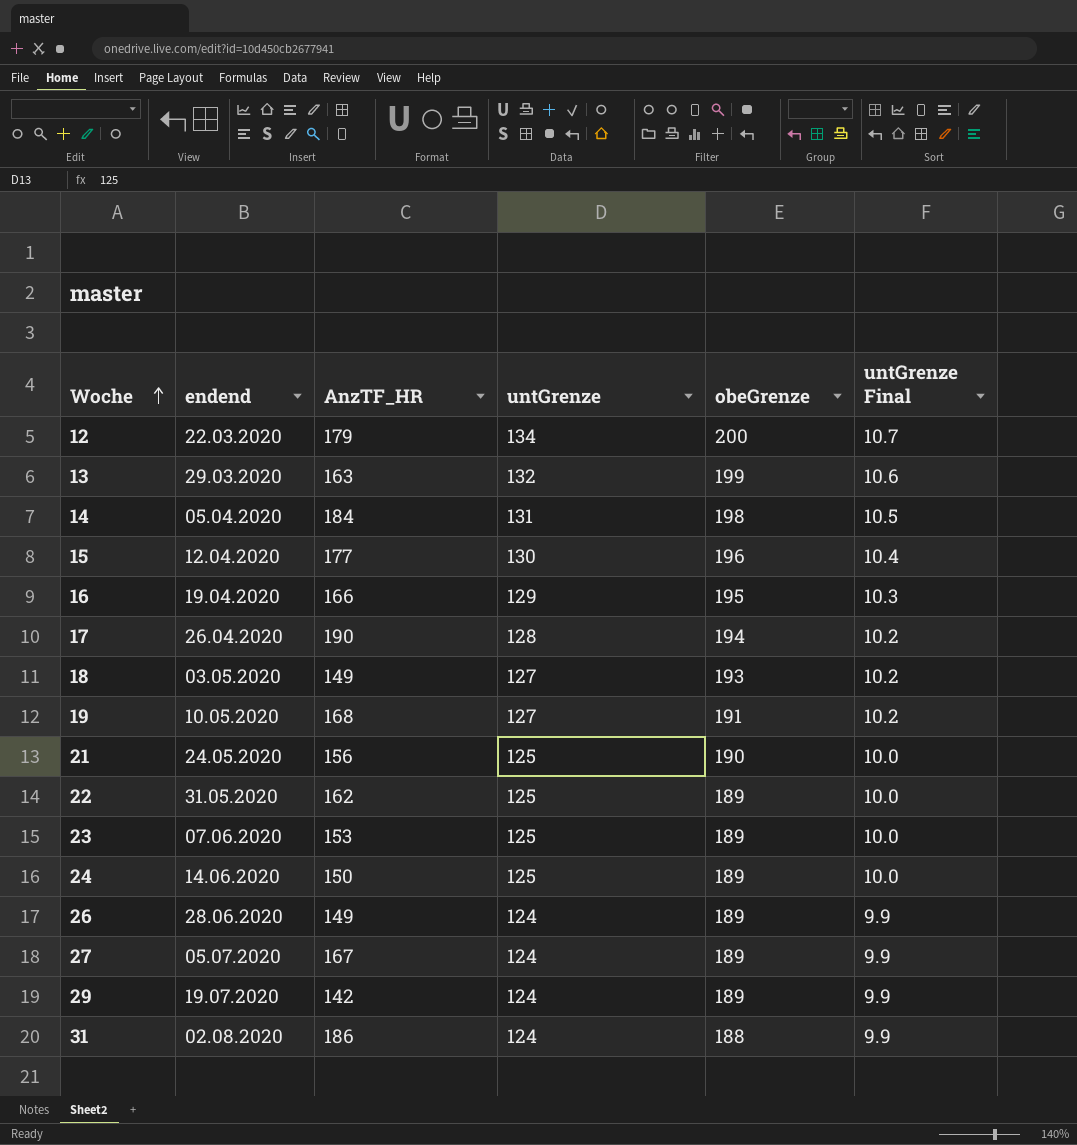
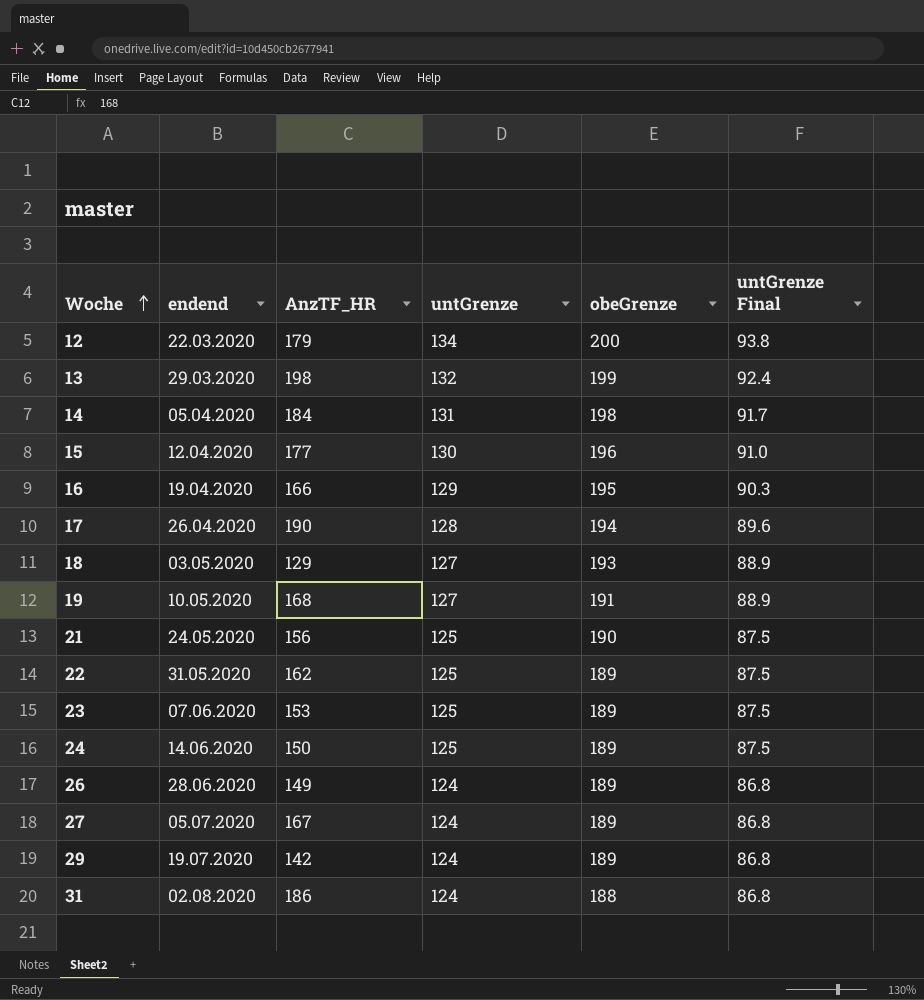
column untGrenze Final | formula: [untGrenze] * 0.08 -> [untGrenze] * 0.7
13 | AnzTF_HR: 163 -> 198
18 | AnzTF_HR: 149 -> 129

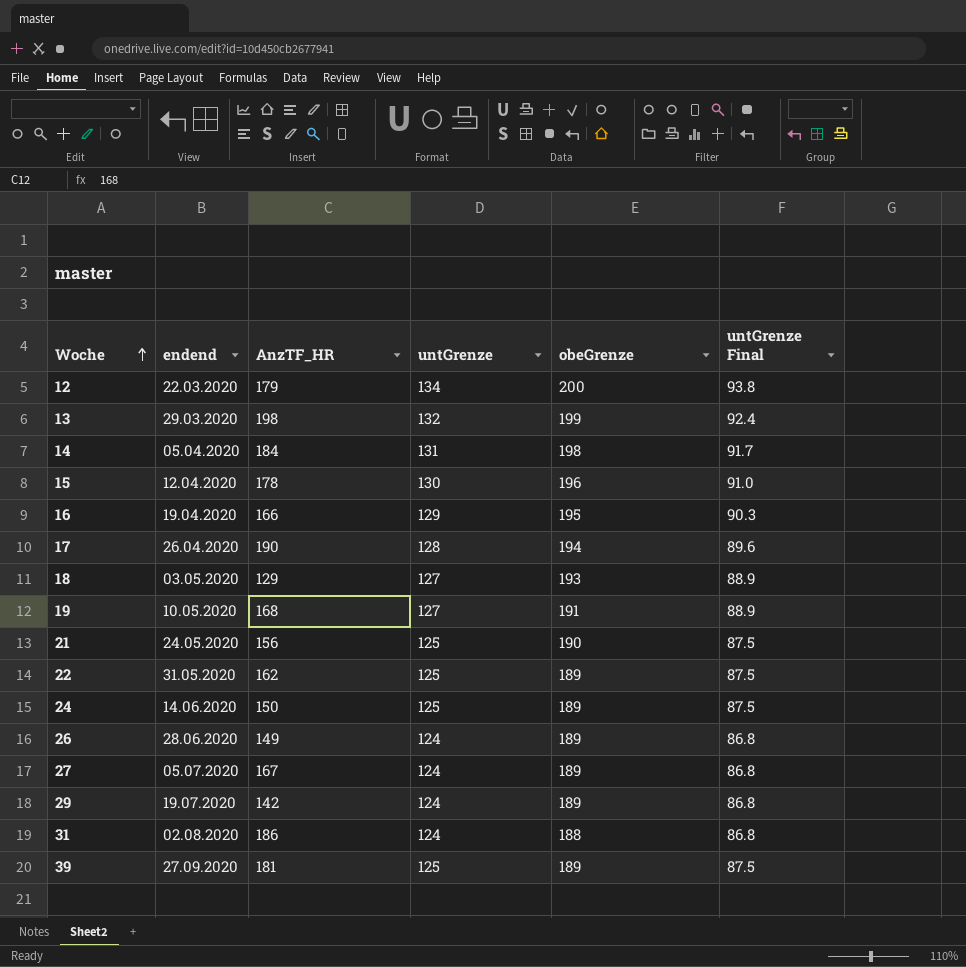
row 23: 07.06.2020 | 153 | 125 | 189 | 87.5 -> none
15 | AnzTF_HR: 177 -> 178
row 39: none -> 27.09.2020 | 181 | 125 | 189 | 87.5

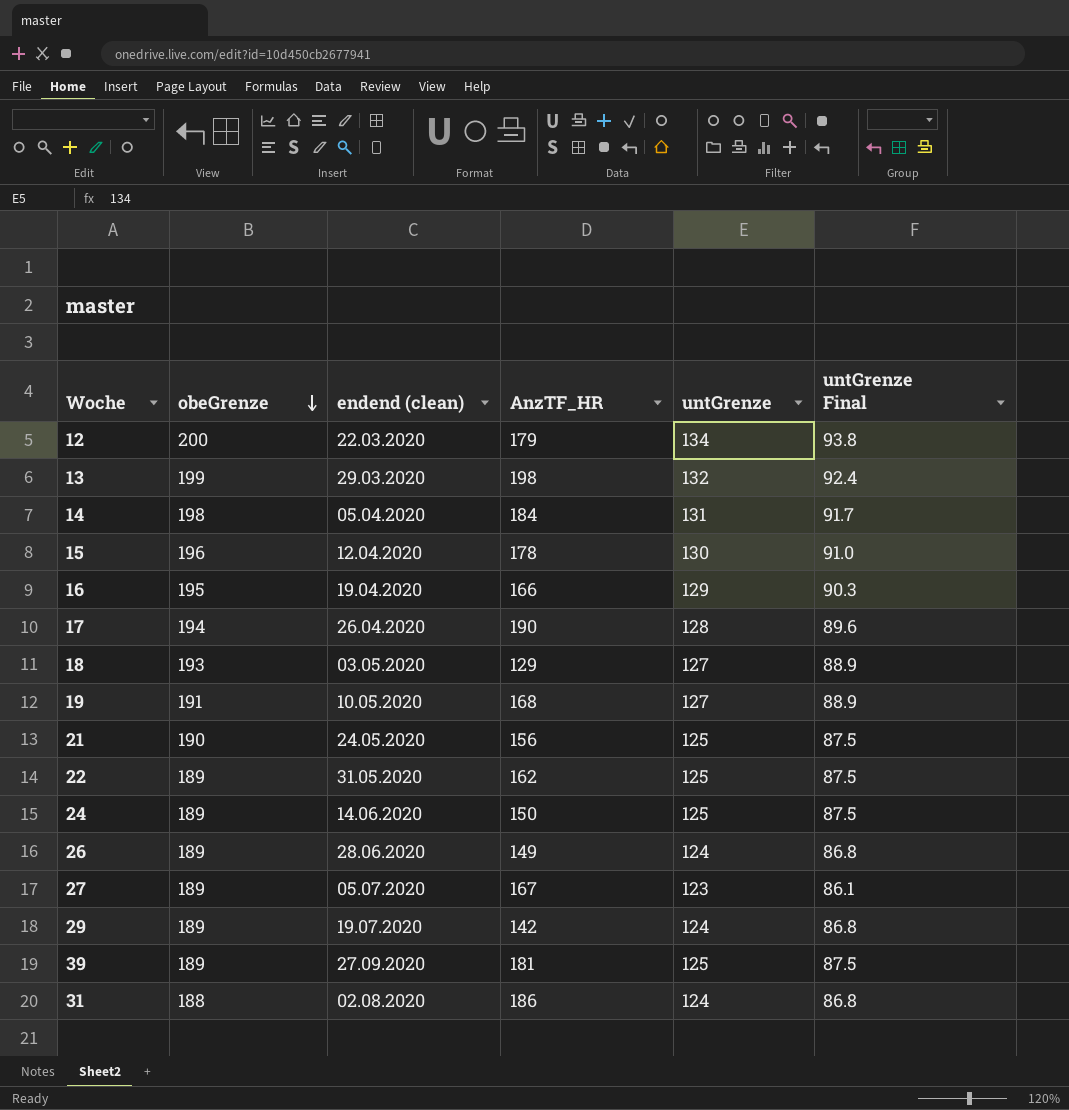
row order: Woche ascending -> obeGrenze descending
column obeGrenze | position: 5 -> 2
column name: endend -> endend (clean)
27 | untGrenze: 124 -> 123
27 | untGrenze Final: 86.8 -> 86.1

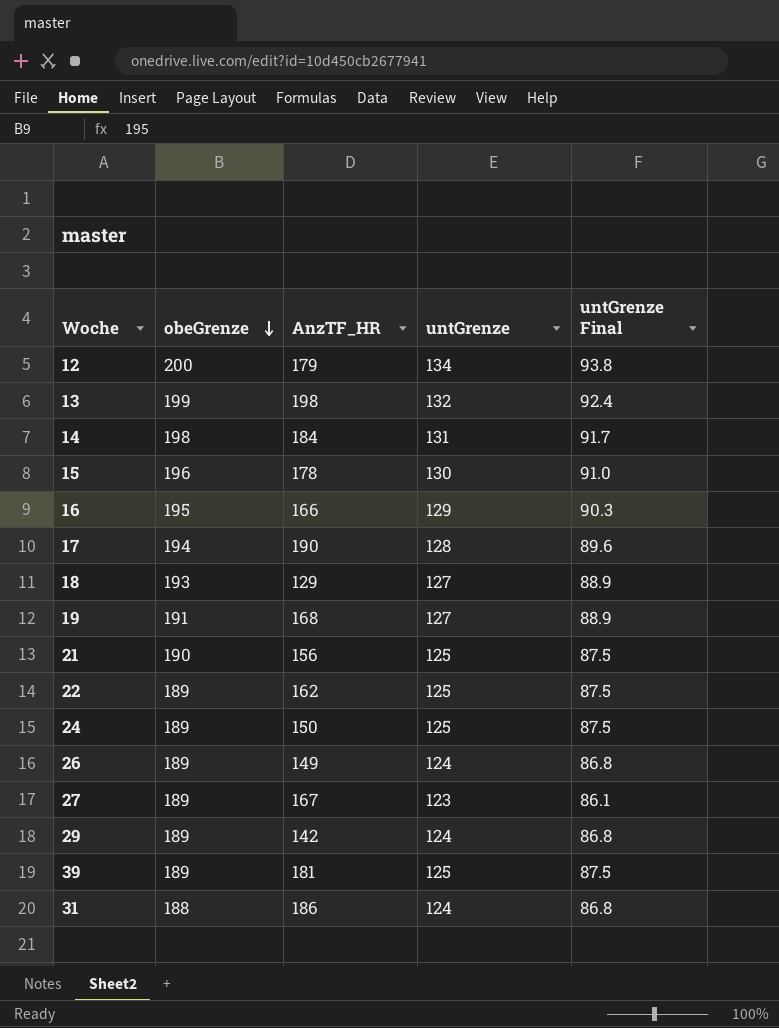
column endend (clean) | position: 3 -> none

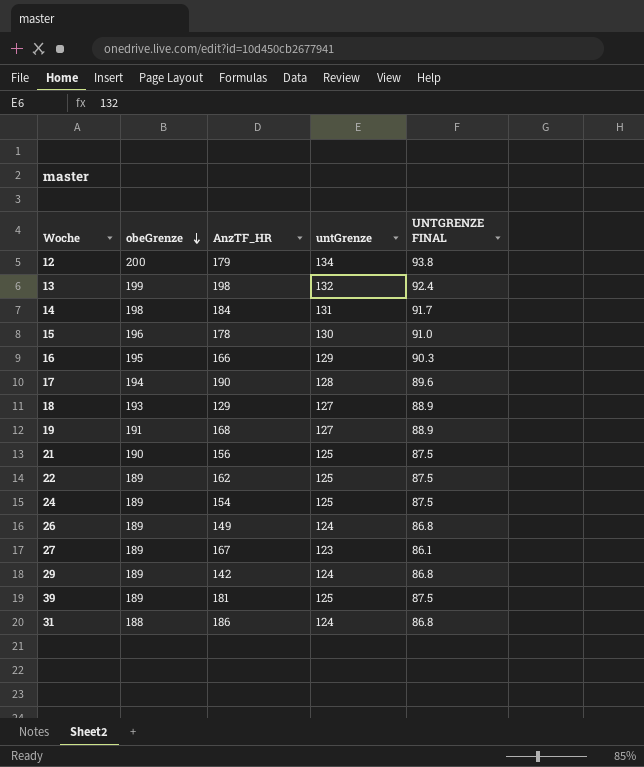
column name: untGrenze Final -> UNTGRENZE FINAL
24 | AnzTF_HR: 150 -> 154

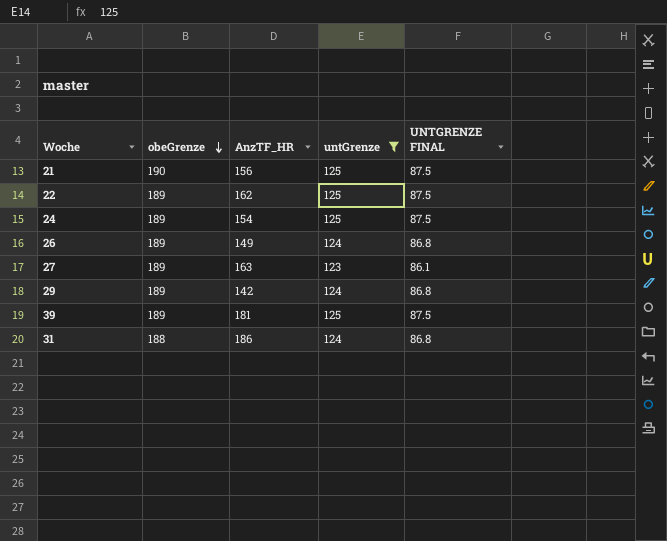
filter: none -> untGrenze <= 125
27 | AnzTF_HR: 167 -> 163

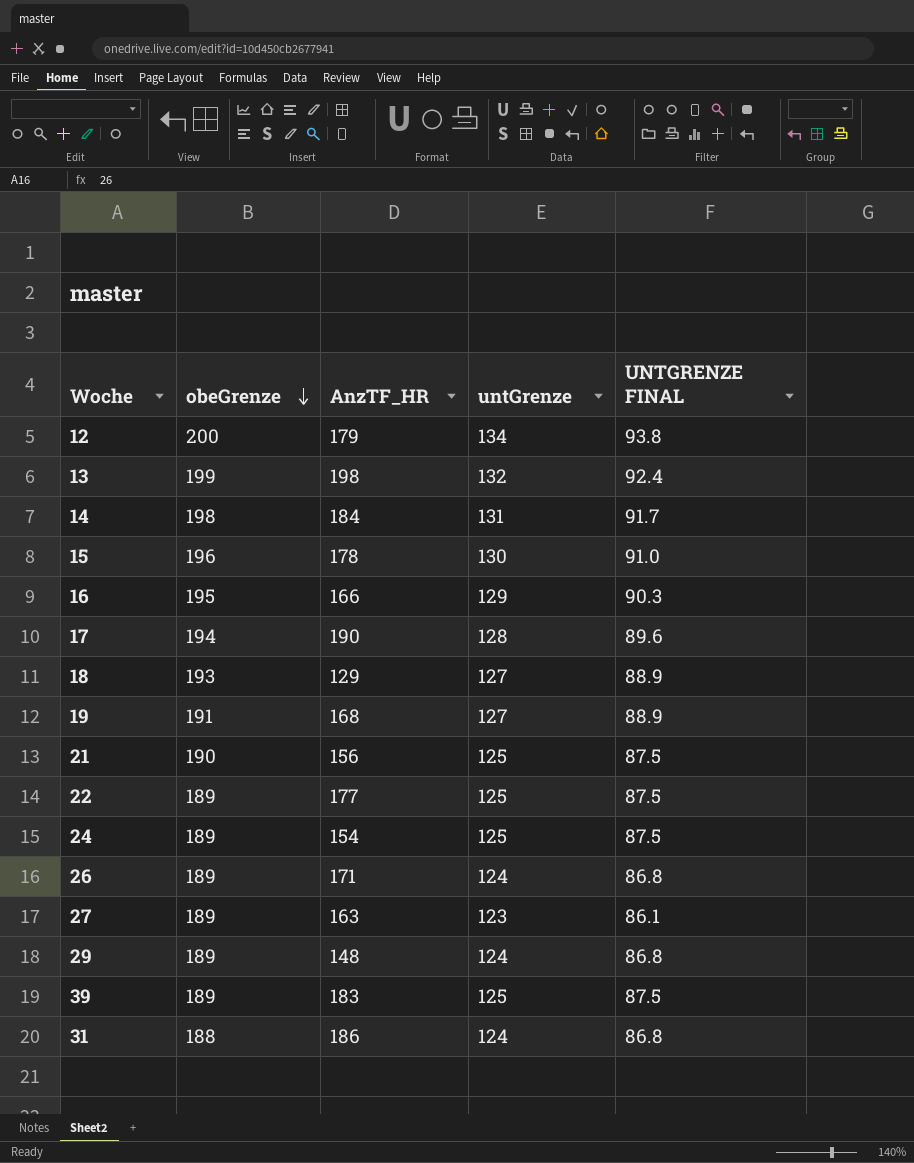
filter: untGrenze <= 125 -> none
22 | AnzTF_HR: 162 -> 177
26 | AnzTF_HR: 149 -> 171
29 | AnzTF_HR: 142 -> 148
39 | AnzTF_HR: 181 -> 183

